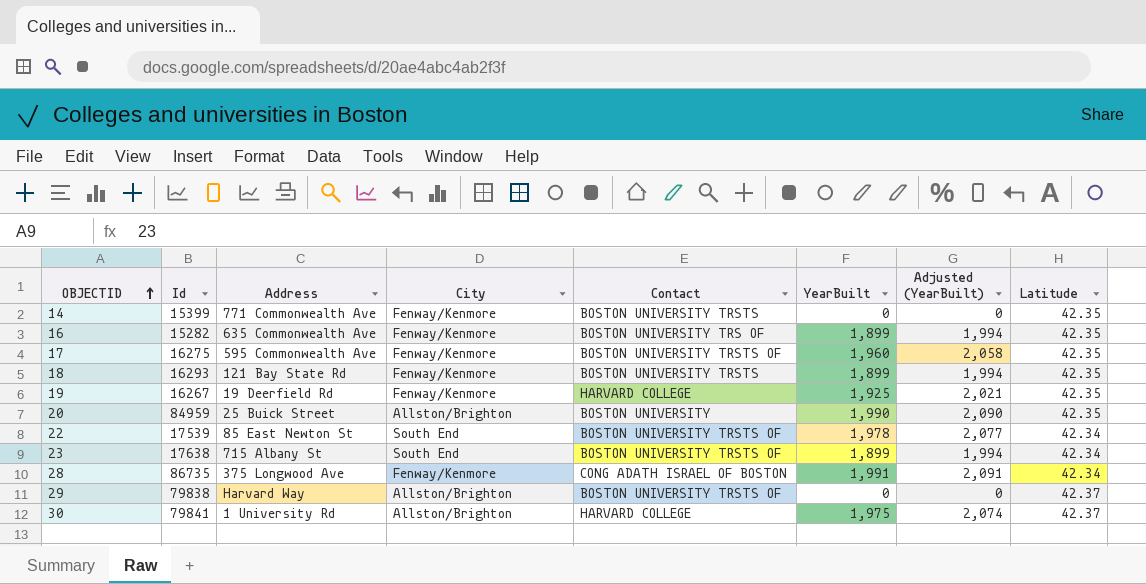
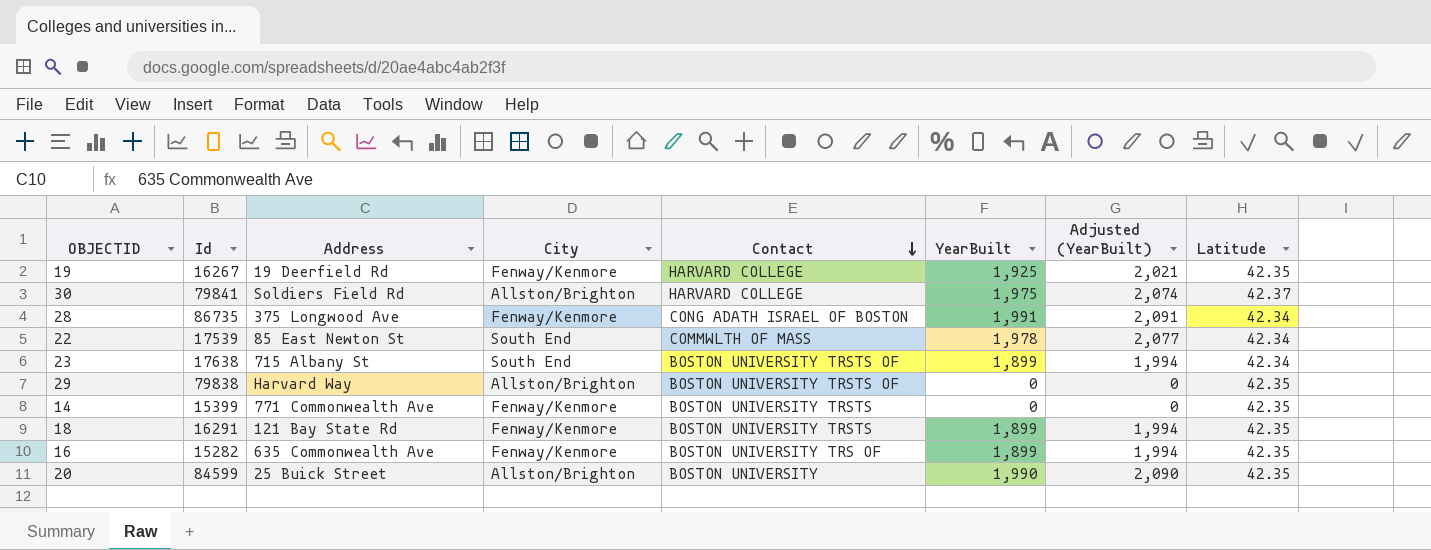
row order: OBJECTID ascending -> Contact descending
row 17: 16275 | 595 Commonwealth Ave | Fenway/Kenmore | BOSTON UNIVERSITY TRSTS OF | 1,960 | 2,058 | 42.35 -> none
30 | Address: 1 University Rd -> Soldiers Field Rd
22 | Contact: BOSTON UNIVERSITY TRSTS OF -> COMMWLTH OF MASS
29 | Latitude: 42.37 -> 42.35
18 | Id: 16293 -> 16291
20 | Id: 84959 -> 84599

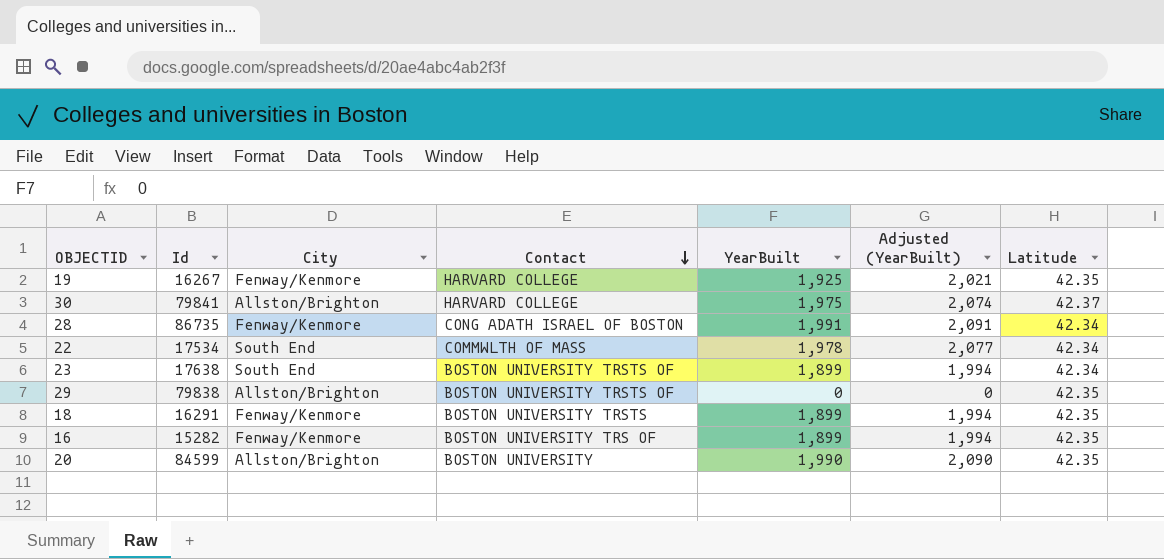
column Address | position: 3 -> none
row 14: 15399 | 771 Commonwealth Ave | Fenway/Kenmore | BOSTON UNIVERSITY TRSTS | 0 | 0 | 42.35 -> none
22 | Id: 17539 -> 17534

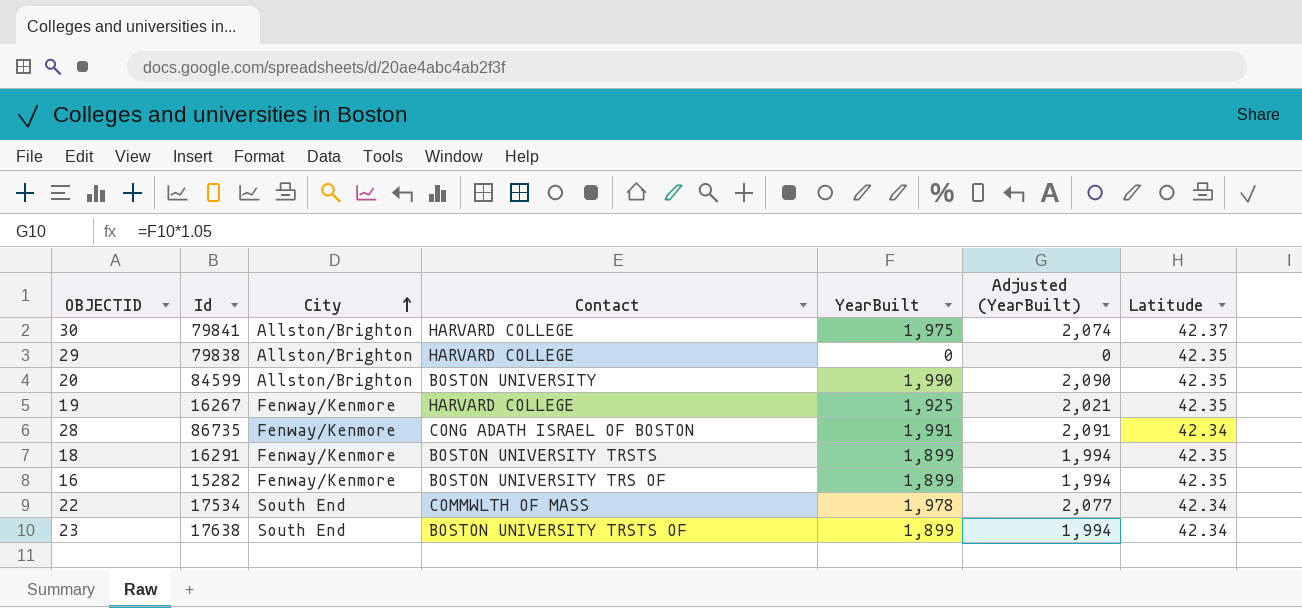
row order: Contact descending -> City ascending
29 | Contact: BOSTON UNIVERSITY TRSTS OF -> HARVARD COLLEGE

